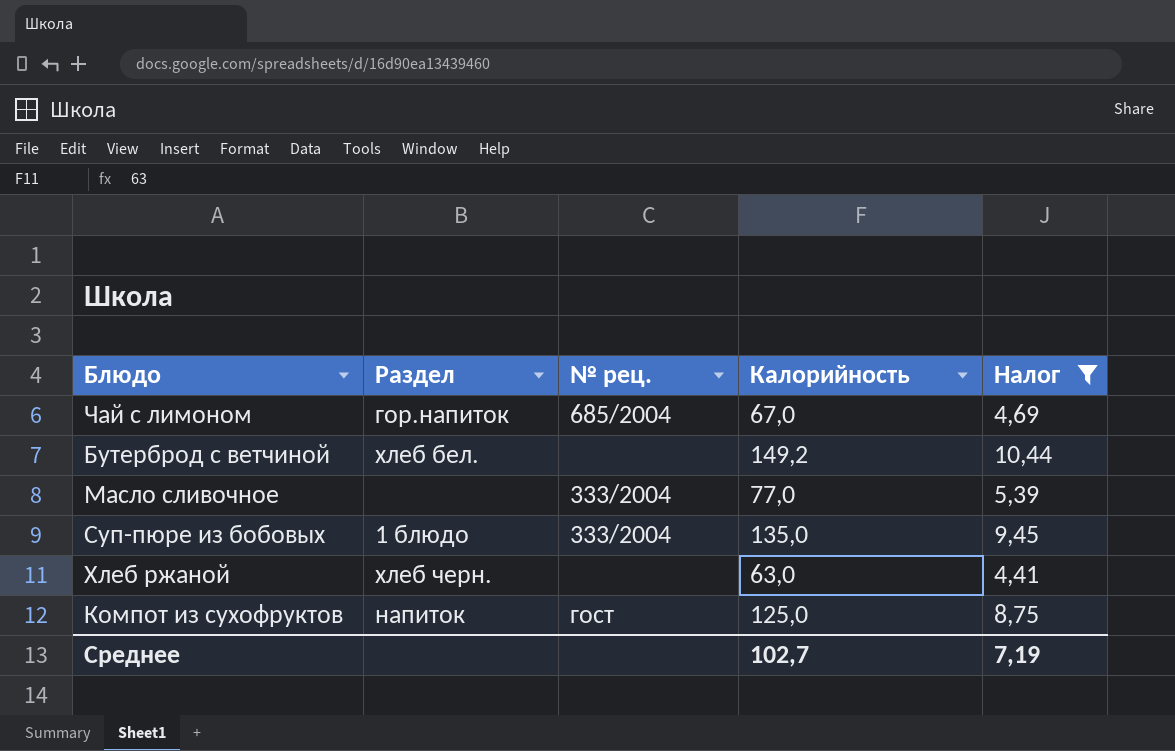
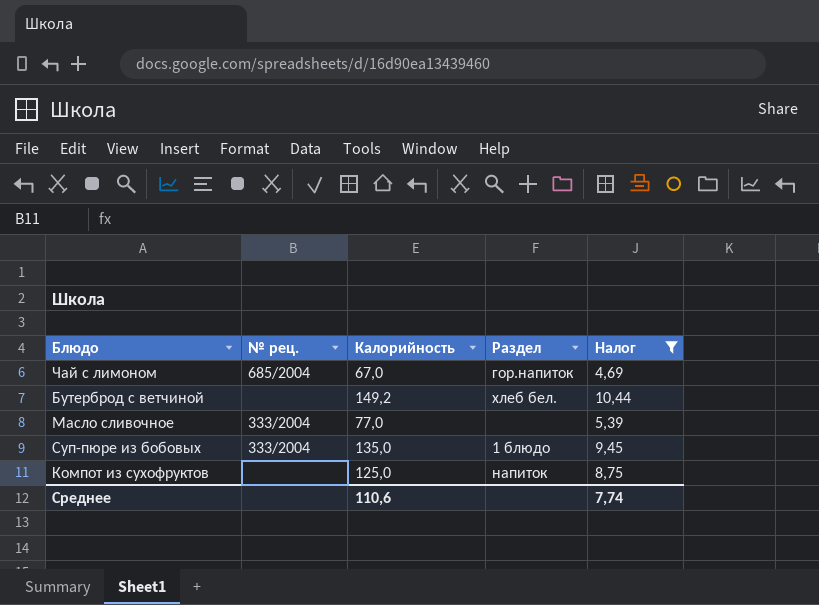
column Раздел | position: 2 -> 4
row Хлеб ржаной: хлеб черн. | none | 63,0 | 4,41 -> none
Компот из сухофруктов | № рец.: гост -> none
Среднее | Калорийность: 102,7 -> 110,6
Среднее | Налог: 7,19 -> 7,74

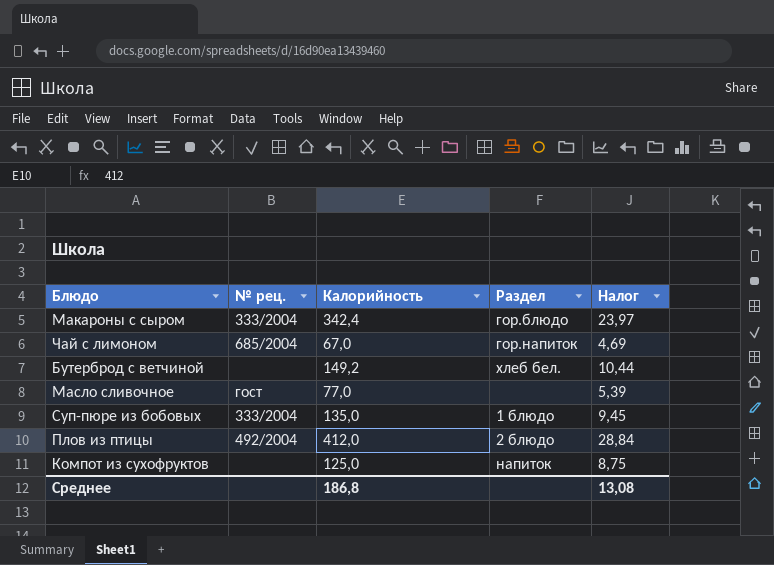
filter: Налог <= 10,44 -> none
Масло сливочное | № рец.: 333/2004 -> гост
Среднее | Калорийность: 110,6 -> 186,8
Среднее | Налог: 7,74 -> 13,08

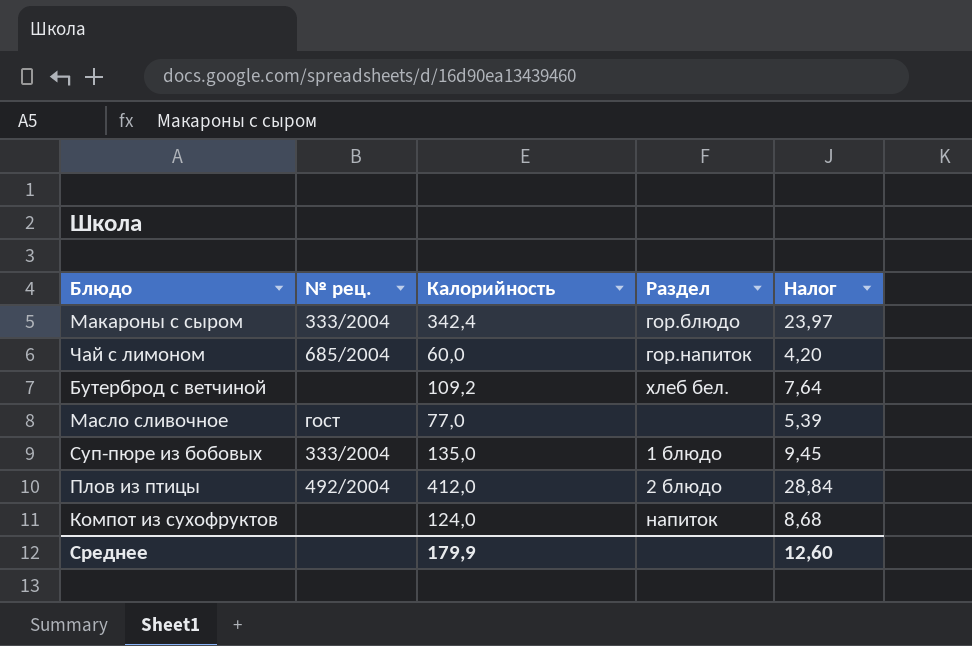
Чай с лимоном | Калорийность: 67,0 -> 60,0
Чай с лимоном | Налог: 4,69 -> 4,20
Бутерброд с ветчиной | Калорийность: 149,2 -> 109,2
Бутерброд с ветчиной | Налог: 10,44 -> 7,64
Компот из сухофруктов | Калорийность: 125,0 -> 124,0
Компот из сухофруктов | Налог: 8,75 -> 8,68
Среднее | Калорийность: 186,8 -> 179,9
Среднее | Налог: 13,08 -> 12,60

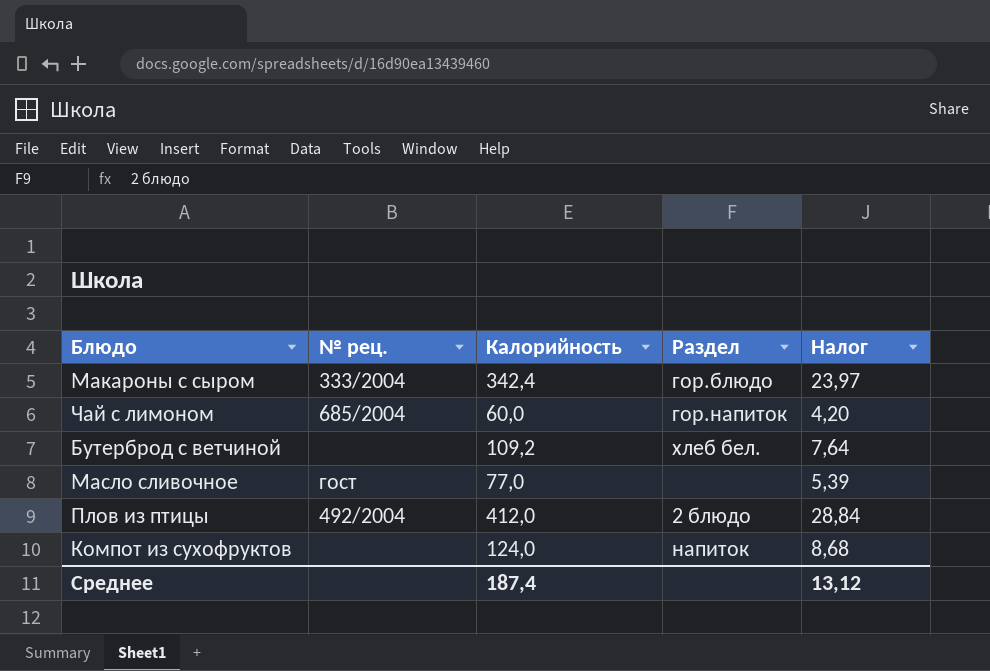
row Суп-пюре из бобовых: 333/2004 | 135,0 | 1 блюдо | 9,45 -> none
Среднее | Калорийность: 179,9 -> 187,4
Среднее | Налог: 12,60 -> 13,12

